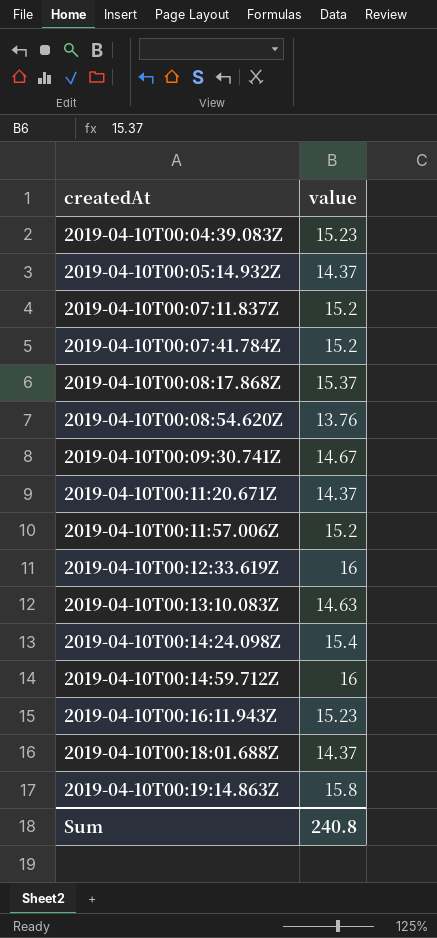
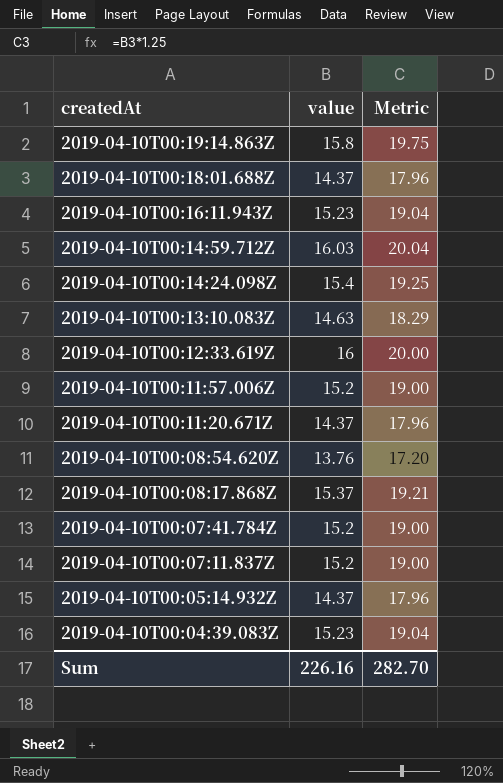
row order: createdAt ascending -> createdAt descending
column Metric | formula: none -> [value] * 1.25
row 2019-04-10T00:09:30.741Z: 14.67 -> none
2019-04-10T00:14:59.712Z | value: 16 -> 16.03
Sum | value: 240.8 -> 226.16

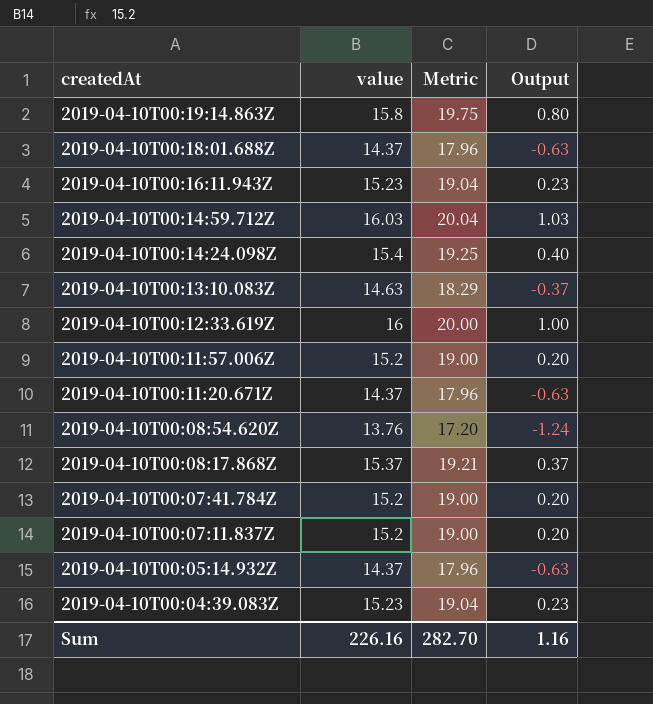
column Output | formula: none -> [value] - 15

